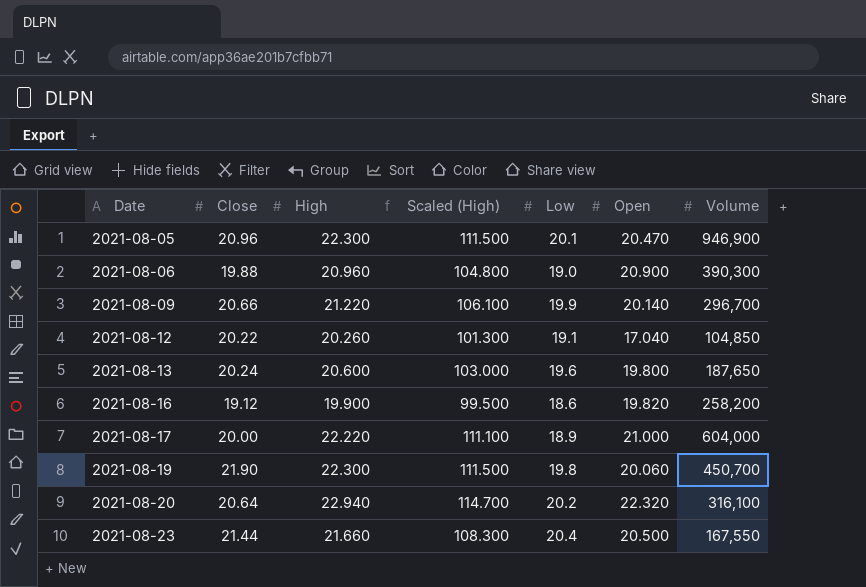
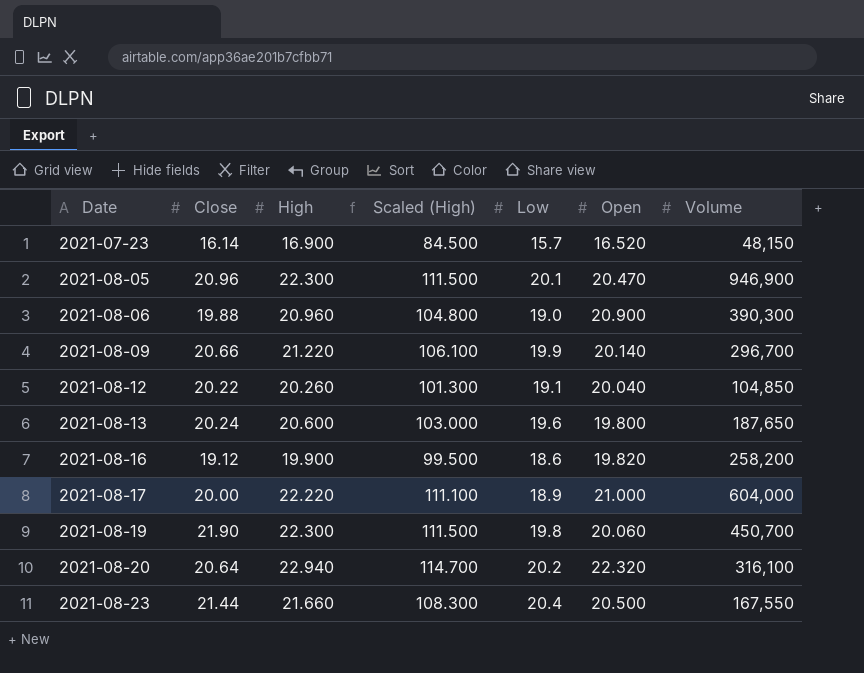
row 2021-07-23: none -> 16.14 | 16.900 | 84.500 | 15.7 | 16.520 | 48,150
2021-08-12 | Open: 17.040 -> 20.040

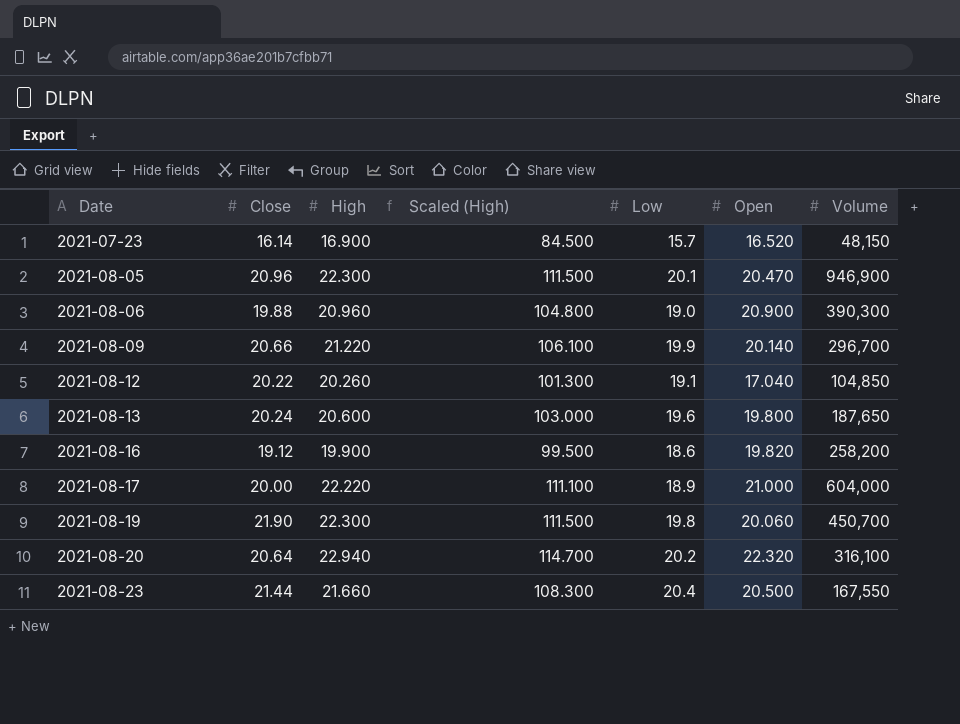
2021-08-12 | Open: 20.040 -> 17.040

